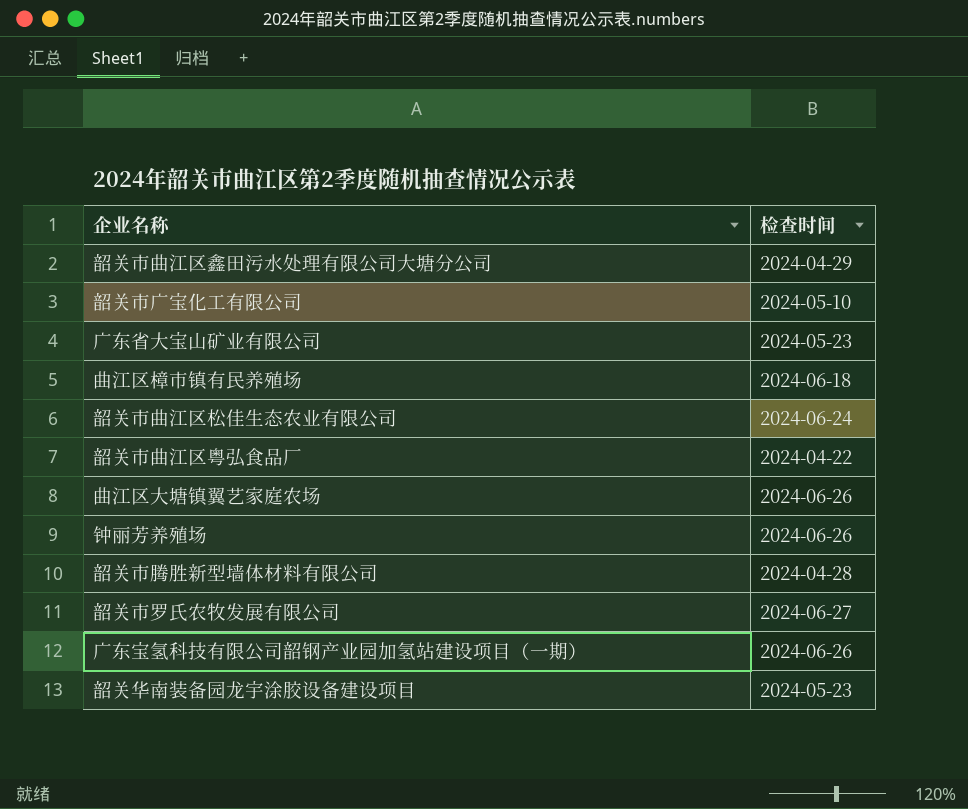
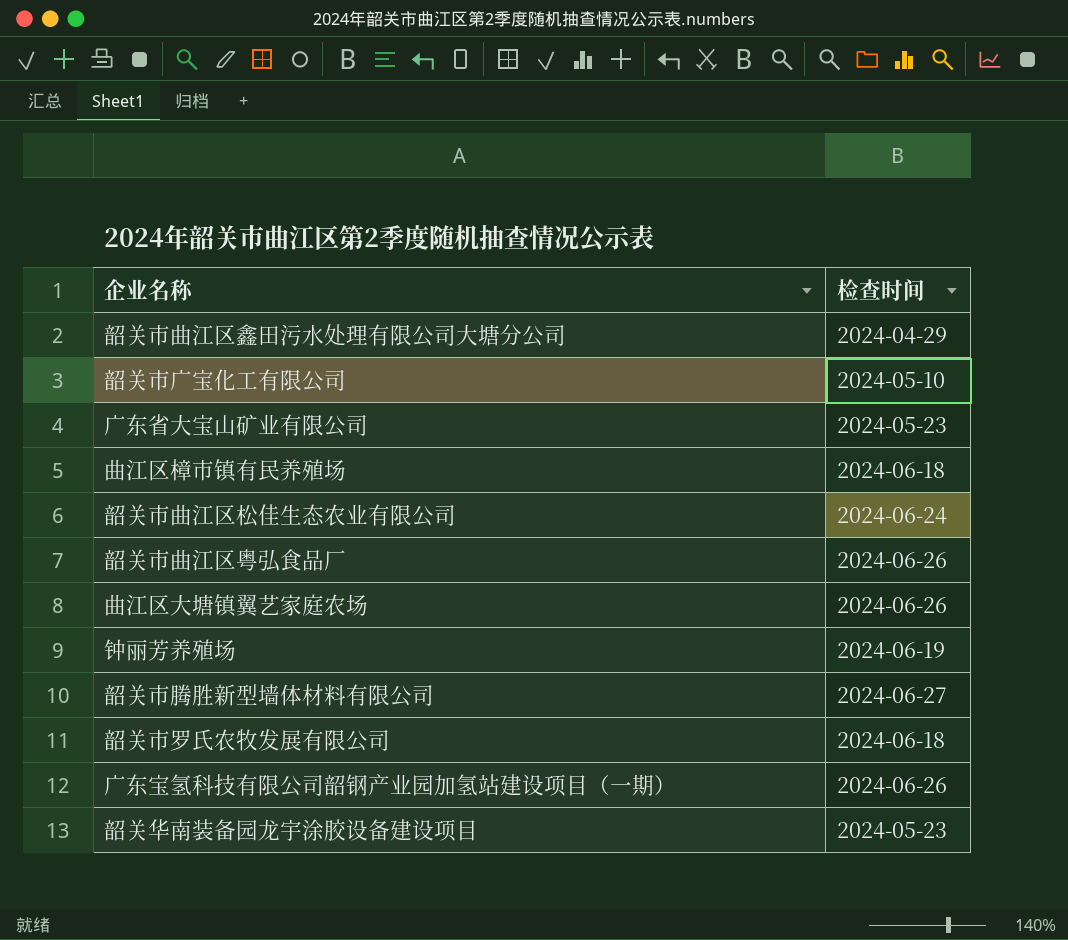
韶关市曲江区粤弘食品厂 | 检查时间: 2024-04-22 -> 2024-06-26
钟丽芳养殖场 | 检查时间: 2024-06-26 -> 2024-06-19
韶关市腾胜新型墙体材料有限公司 | 检查时间: 2024-04-28 -> 2024-06-27
韶关市罗氏农牧发展有限公司 | 检查时间: 2024-06-27 -> 2024-06-18

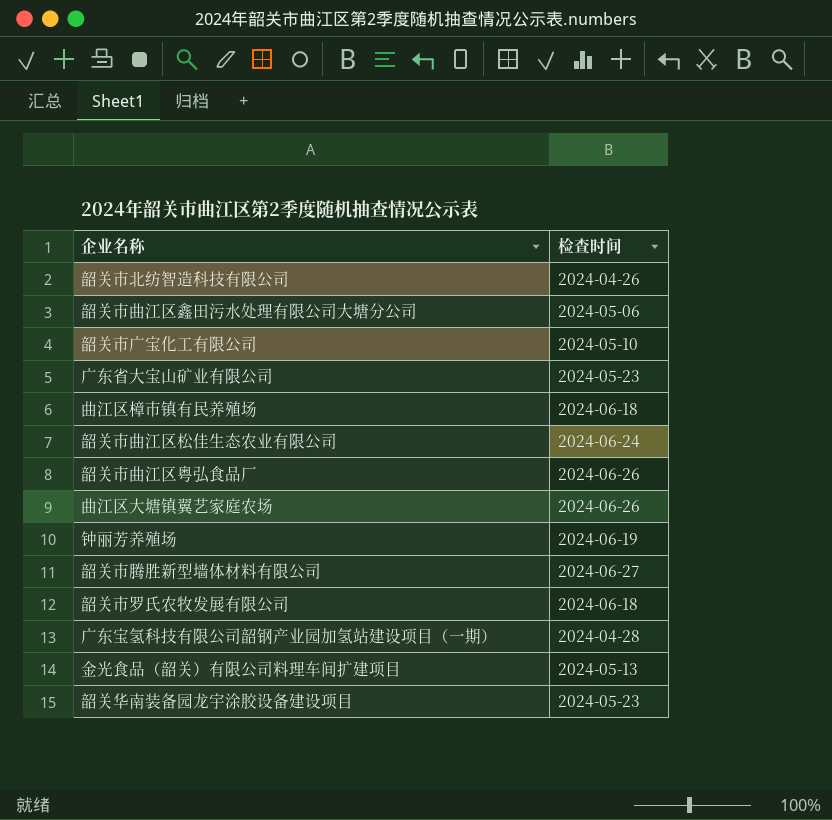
row 韶关市北纺智造科技有限公司: none -> 2024-04-26
韶关市曲江区鑫田污水处理有限公司大塘分公司 | 检查时间: 2024-04-29 -> 2024-05-06
广东宝氢科技有限公司韶钢产业园加氢站建设项目（一期） | 检查时间: 2024-06-26 -> 2024-04-28
row 金光食品（韶关）有限公司料理车间扩建项目: none -> 2024-05-13

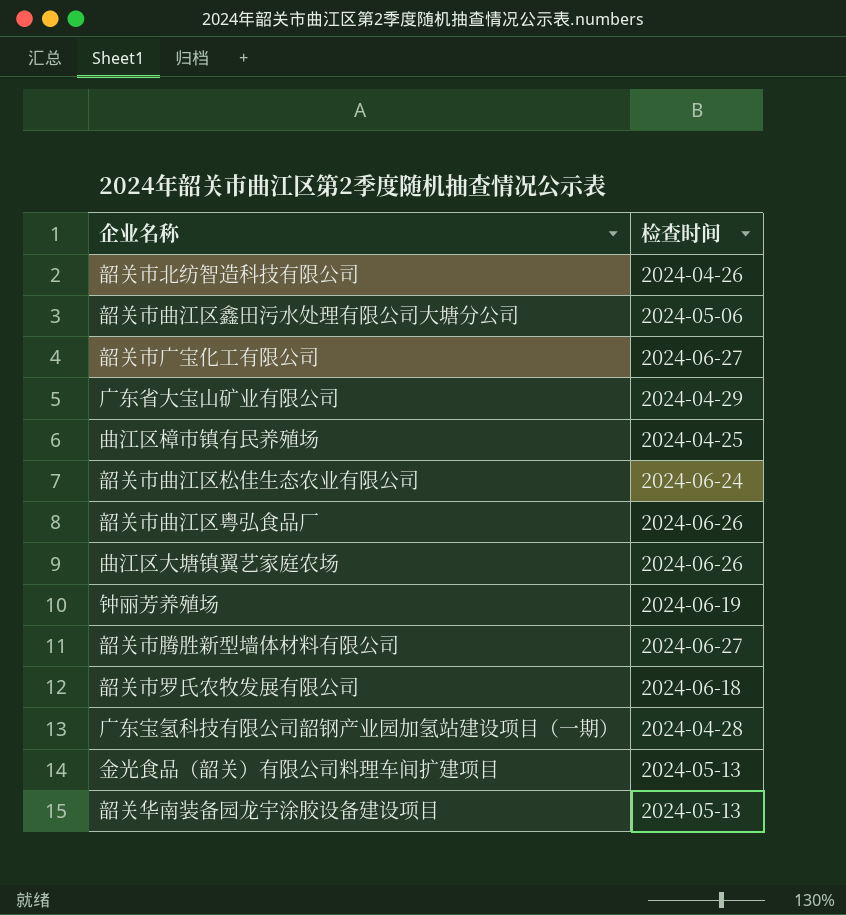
韶关市广宝化工有限公司 | 检查时间: 2024-05-10 -> 2024-06-27
广东省大宝山矿业有限公司 | 检查时间: 2024-05-23 -> 2024-04-29
曲江区樟市镇有民养殖场 | 检查时间: 2024-06-18 -> 2024-04-25
韶关华南装备园龙宇涂胶设备建设项目 | 检查时间: 2024-05-23 -> 2024-05-13

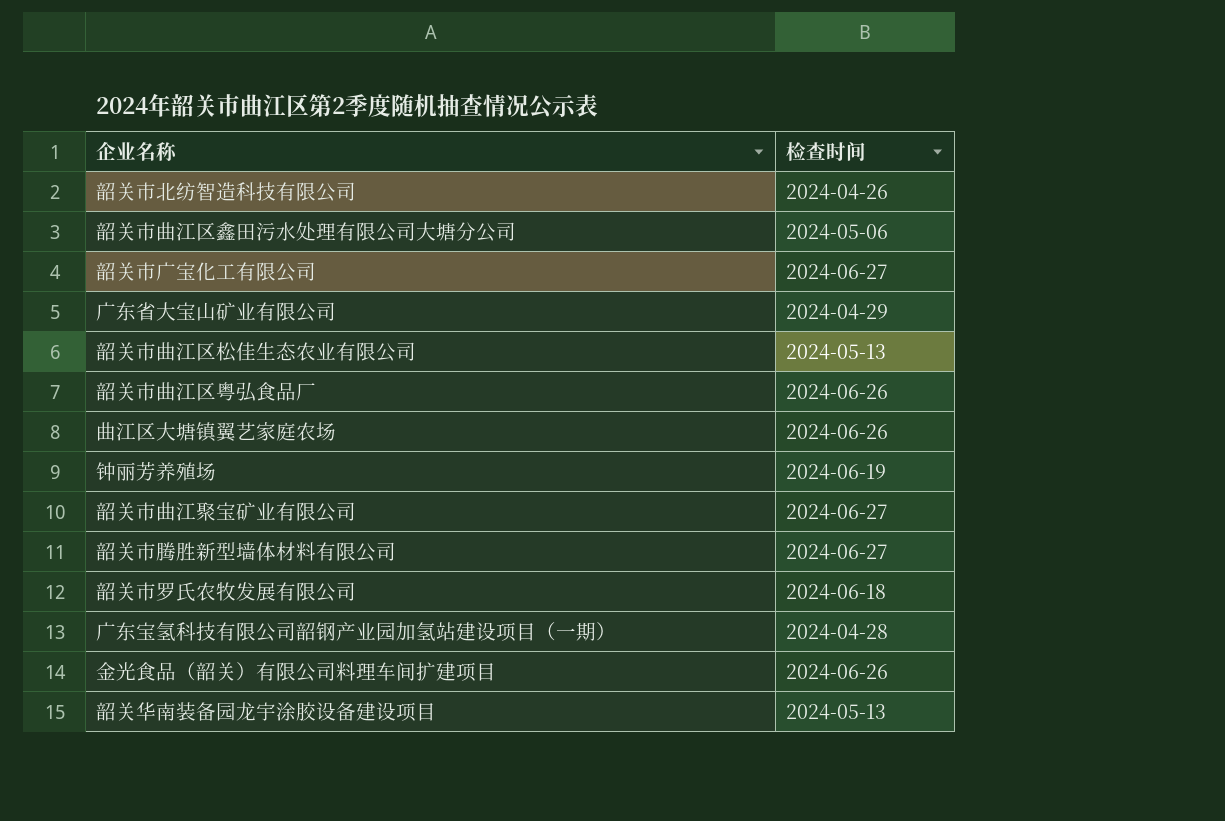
row 曲江区樟市镇有民养殖场: 2024-04-25 -> none
韶关市曲江区松佳生态农业有限公司 | 检查时间: 2024-06-24 -> 2024-05-13
row 韶关市曲江聚宝矿业有限公司: none -> 2024-06-27
金光食品（韶关）有限公司料理车间扩建项目 | 检查时间: 2024-05-13 -> 2024-06-26

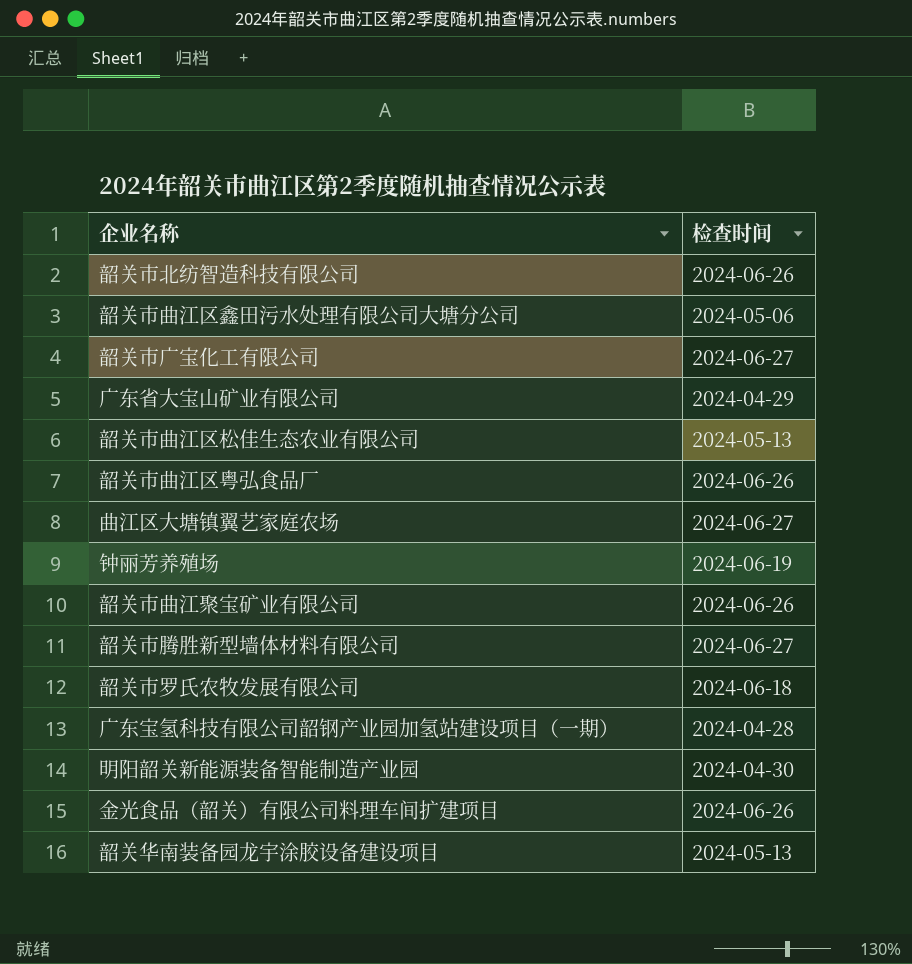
韶关市北纺智造科技有限公司 | 检查时间: 2024-04-26 -> 2024-06-26
曲江区大塘镇翼艺家庭农场 | 检查时间: 2024-06-26 -> 2024-06-27
韶关市曲江聚宝矿业有限公司 | 检查时间: 2024-06-27 -> 2024-06-26
row 明阳韶关新能源装备智能制造产业园: none -> 2024-04-30

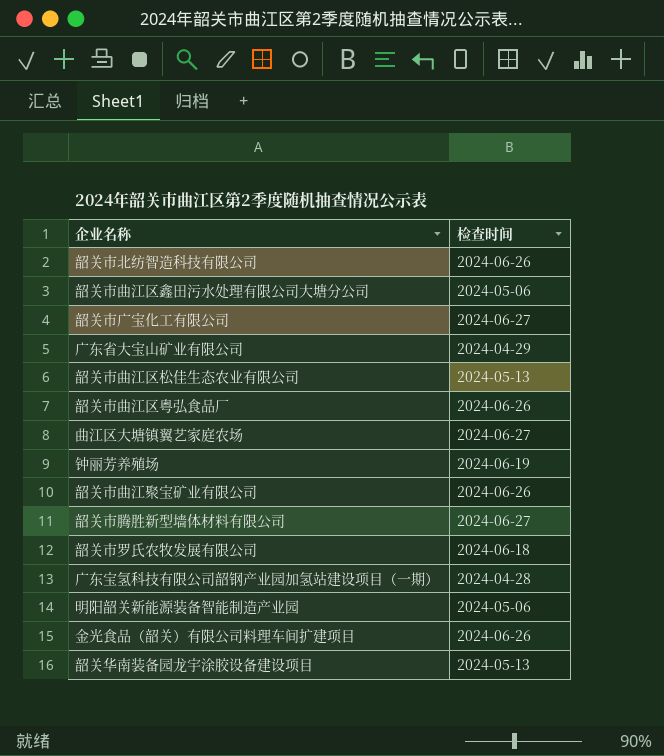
明阳韶关新能源装备智能制造产业园 | 检查时间: 2024-04-30 -> 2024-05-06

